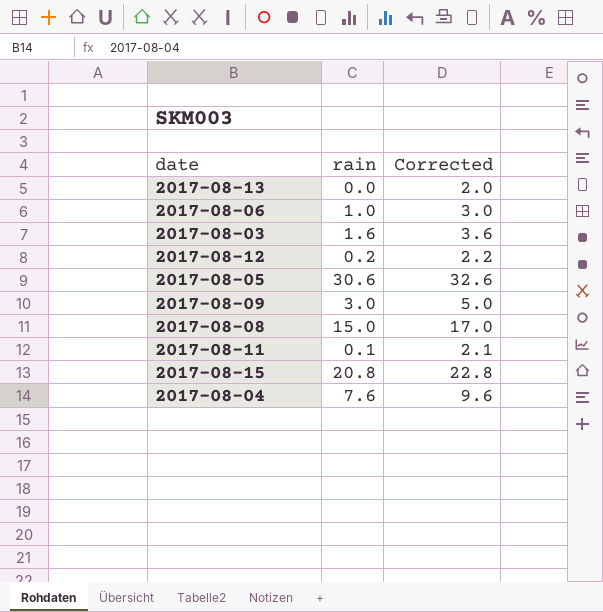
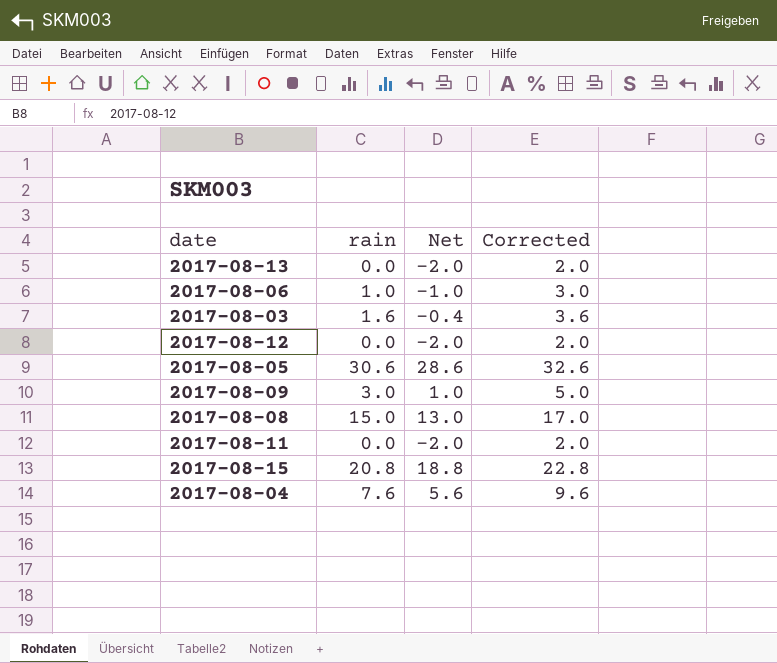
column Net | formula: none -> [rain] - 2
2017-08-12 | rain: 0.2 -> 0.0
2017-08-12 | Corrected: 2.2 -> 2.0
2017-08-11 | rain: 0.1 -> 0.0
2017-08-11 | Corrected: 2.1 -> 2.0

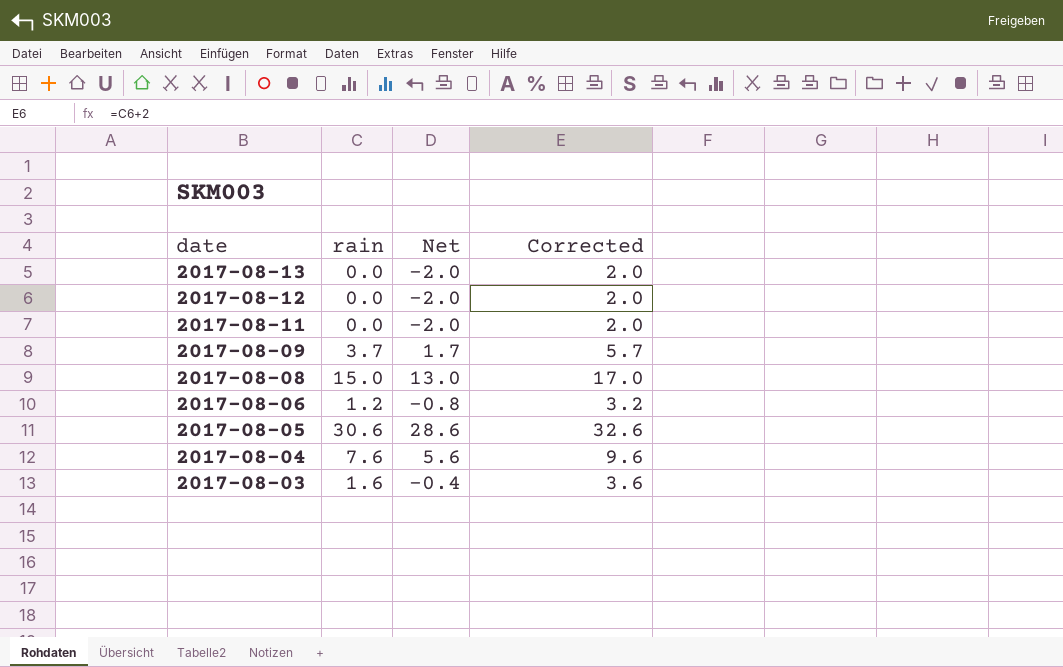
row order: none -> date descending
row 2017-08-15: 20.8 | 18.8 | 22.8 -> none
2017-08-09 | rain: 3.0 -> 3.7
2017-08-09 | Net: 1.0 -> 1.7
2017-08-09 | Corrected: 5.0 -> 5.7
2017-08-06 | rain: 1.0 -> 1.2
2017-08-06 | Net: -1.0 -> -0.8
2017-08-06 | Corrected: 3.0 -> 3.2

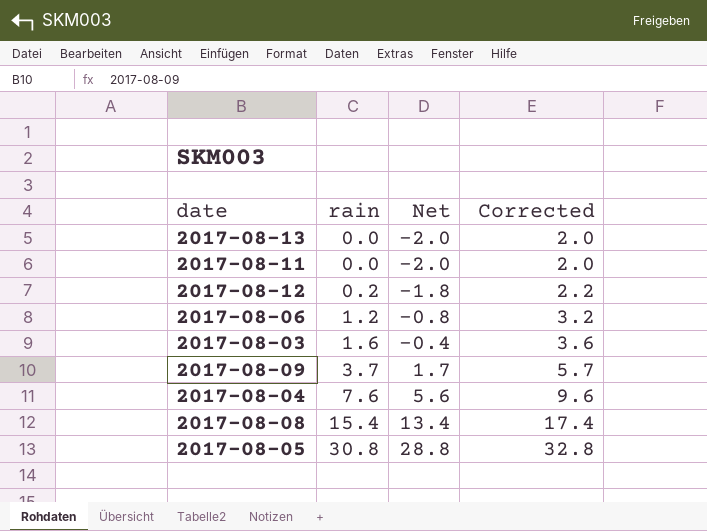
row order: date descending -> rain ascending
2017-08-12 | rain: 0.0 -> 0.2
2017-08-12 | Net: -2.0 -> -1.8
2017-08-12 | Corrected: 2.0 -> 2.2
2017-08-08 | rain: 15.0 -> 15.4
2017-08-08 | Net: 13.0 -> 13.4
2017-08-08 | Corrected: 17.0 -> 17.4
2017-08-05 | rain: 30.6 -> 30.8
2017-08-05 | Net: 28.6 -> 28.8
2017-08-05 | Corrected: 32.6 -> 32.8

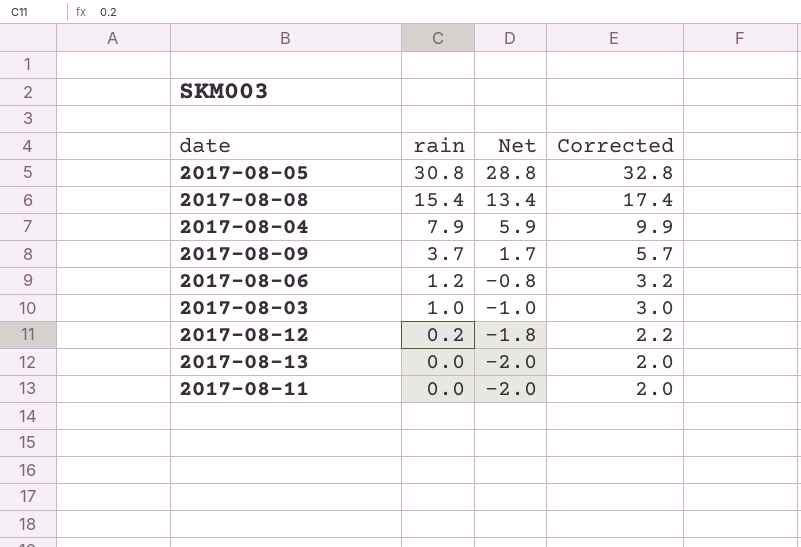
row order: rain ascending -> rain descending
2017-08-04 | rain: 7.6 -> 7.9
2017-08-04 | Net: 5.6 -> 5.9
2017-08-04 | Corrected: 9.6 -> 9.9
2017-08-03 | rain: 1.6 -> 1.0
2017-08-03 | Net: -0.4 -> -1.0
2017-08-03 | Corrected: 3.6 -> 3.0

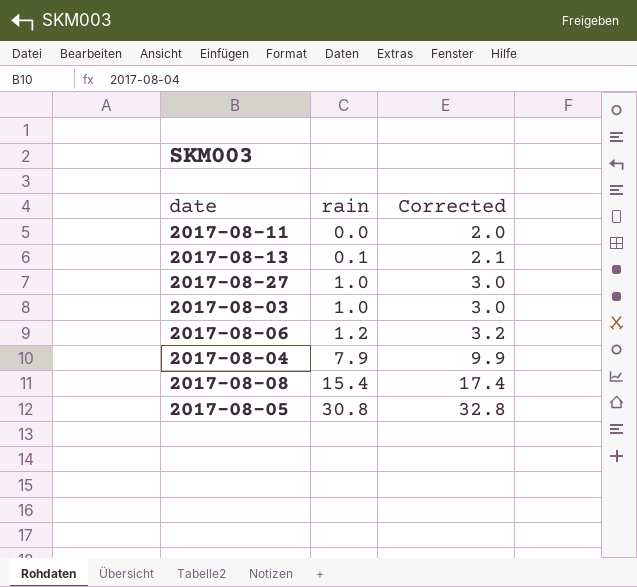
row order: rain descending -> rain ascending
column Net | formula: [rain] - 2 -> none
row 2017-08-09: 3.7 | 1.7 | 5.7 -> none
row 2017-08-12: 0.2 | -1.8 | 2.2 -> none
2017-08-13 | rain: 0.0 -> 0.1
2017-08-13 | Corrected: 2.0 -> 2.1
row 2017-08-27: none -> 1.0 | 3.0

